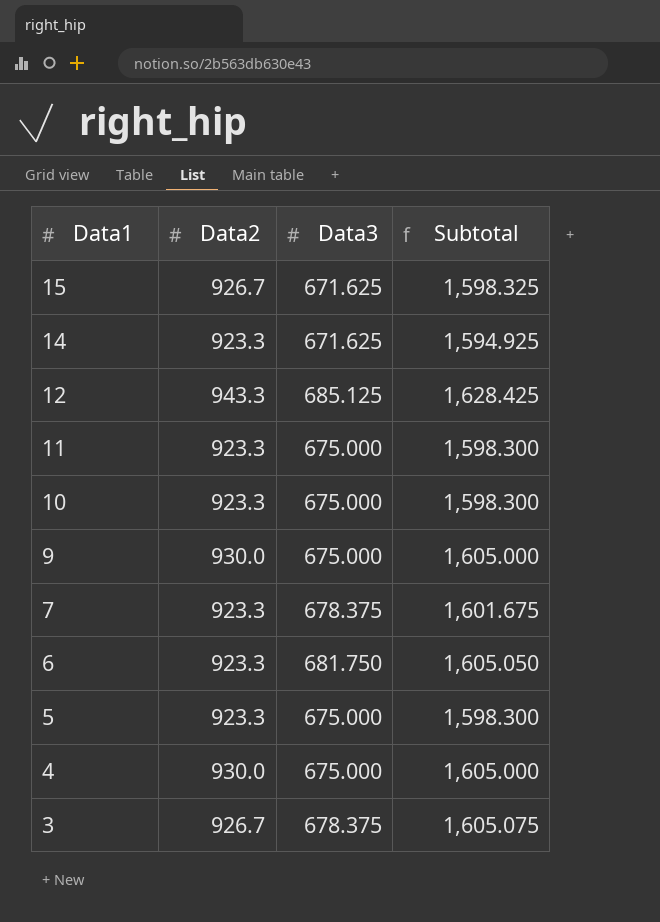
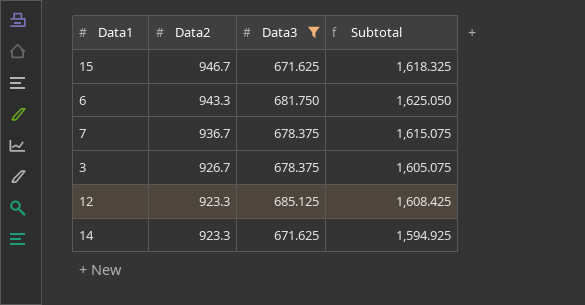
filter: none -> Data3 != 675.000
row order: Data1 descending -> Data2 descending
15 | Data2: 926.7 -> 946.7
15 | Subtotal: 1,598.325 -> 1,618.325
6 | Data2: 923.3 -> 943.3
6 | Subtotal: 1,605.050 -> 1,625.050
7 | Data2: 923.3 -> 936.7
7 | Subtotal: 1,601.675 -> 1,615.075
12 | Data2: 943.3 -> 923.3
12 | Subtotal: 1,628.425 -> 1,608.425

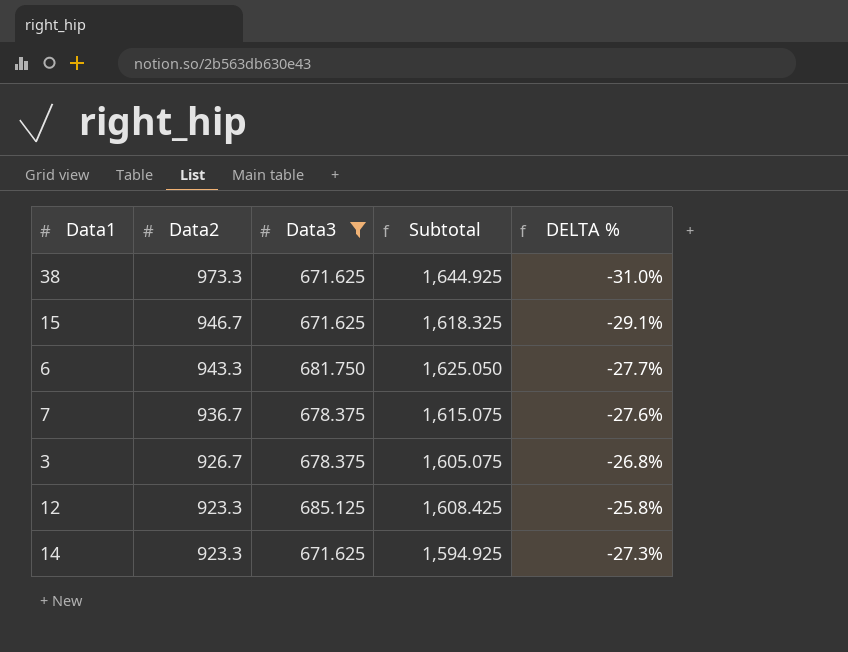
column DELTA % | formula: none -> ([Data3] - [Data2]) / [Data2]
row 38: none -> 973.3 | 671.625 | 1,644.925 | -31.0%

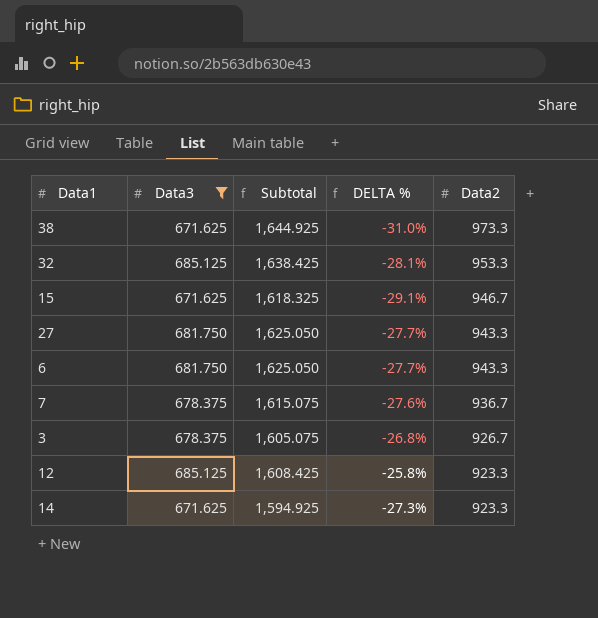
column Data2 | position: 2 -> 5
row 32: none -> 685.125 | 1,638.425 | -28.1% | 953.3
row 27: none -> 681.750 | 1,625.050 | -27.7% | 943.3

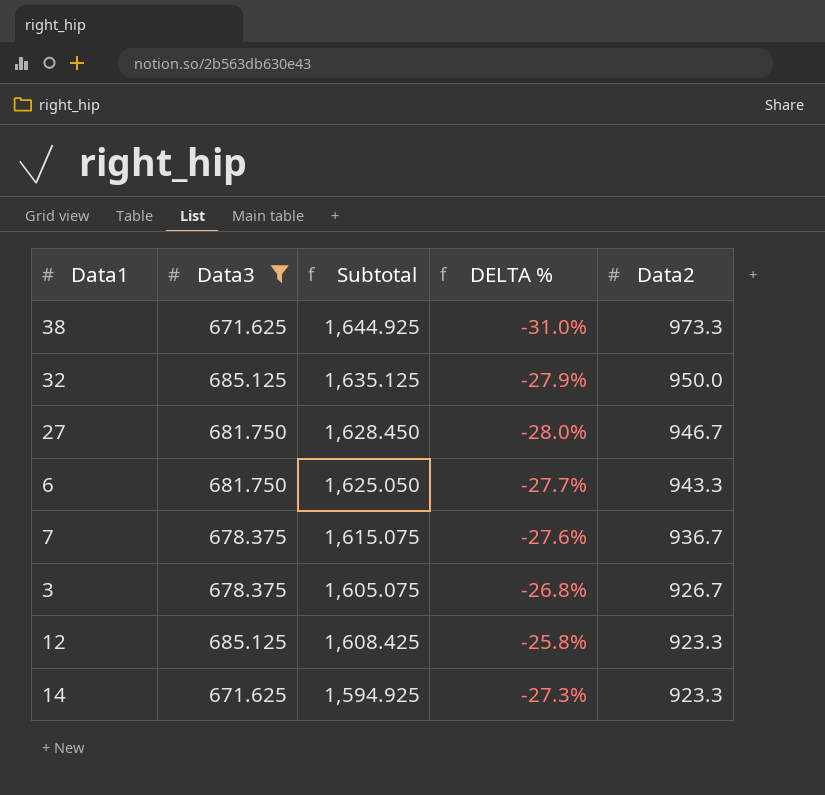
row 15: 671.625 | 1,618.325 | -29.1% | 946.7 -> none
32 | Subtotal: 1,638.425 -> 1,635.125
32 | DELTA %: -28.1% -> -27.9%
32 | Data2: 953.3 -> 950.0
27 | Subtotal: 1,625.050 -> 1,628.450
27 | DELTA %: -27.7% -> -28.0%
27 | Data2: 943.3 -> 946.7

